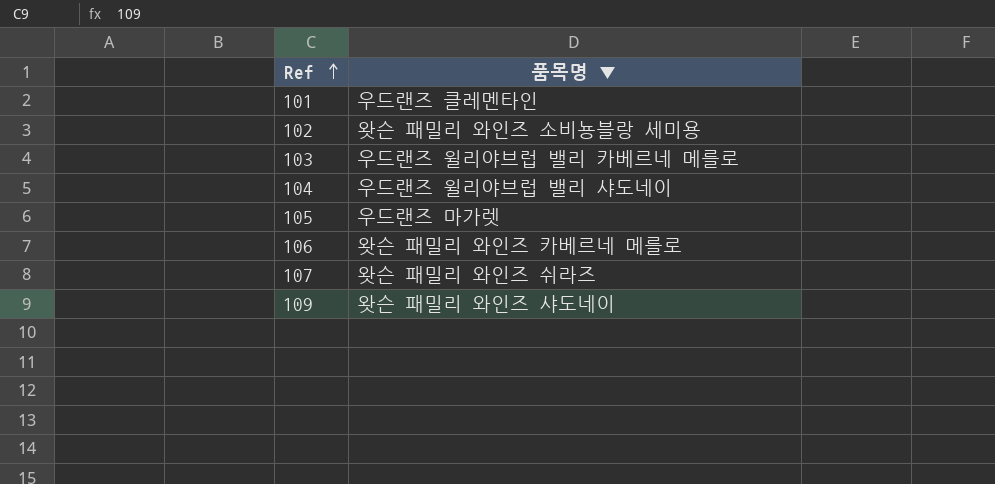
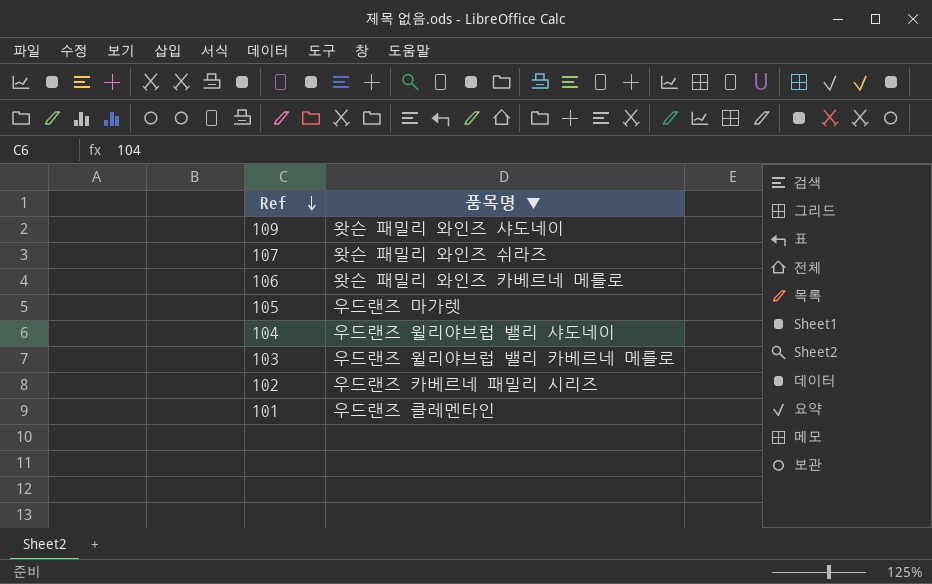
row order: Ref ascending -> Ref descending
102 | 품목명 ▼: 왓슨 패밀리 와인즈 소비뇽블랑 세미용 -> 우드랜즈 카베르네 패밀리 시리즈

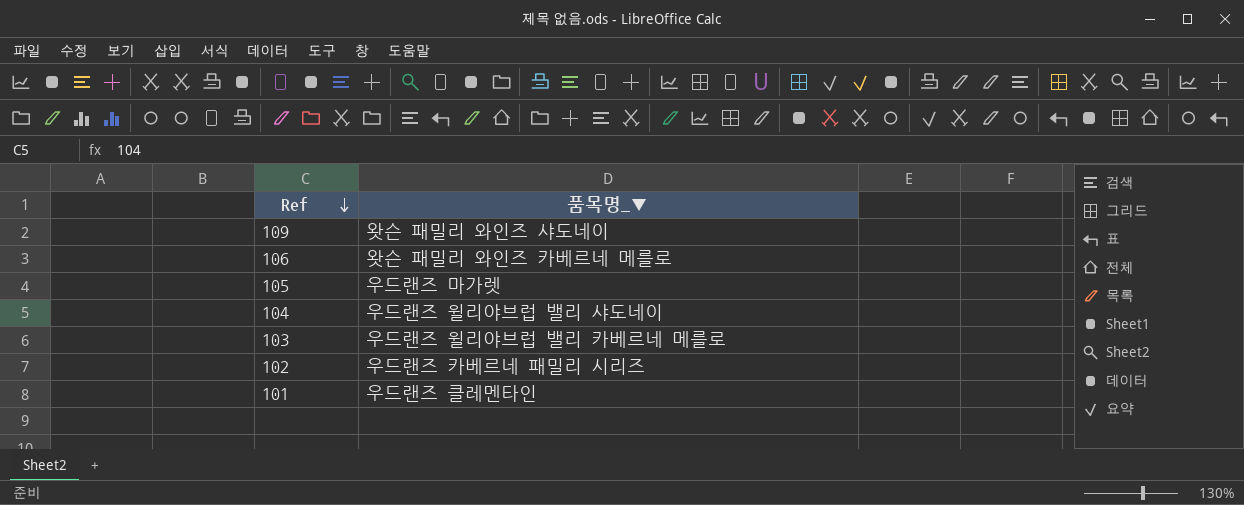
column name: 품목명 ▼ -> 품목명_▼
row 107: 왓슨 패밀리 와인즈 쉬라즈 -> none

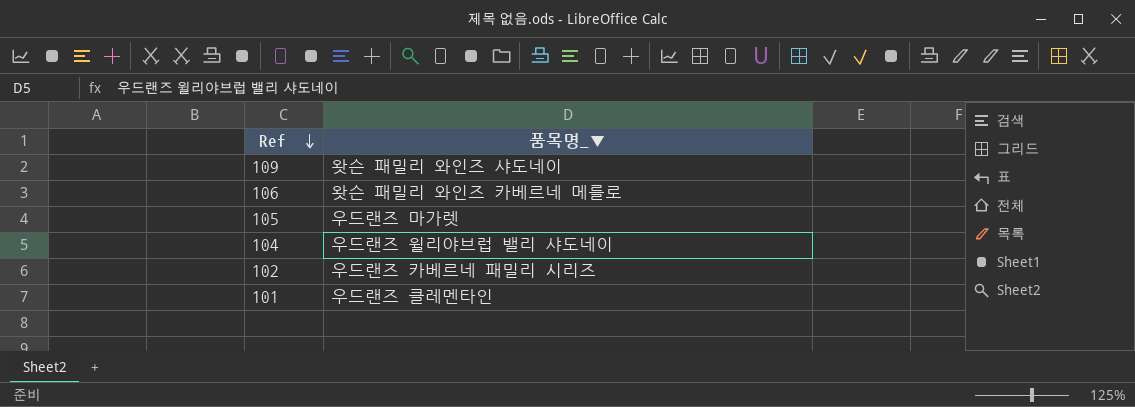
row 103: 우드랜즈 윌리야브럽 밸리 카베르네 메를로 -> none

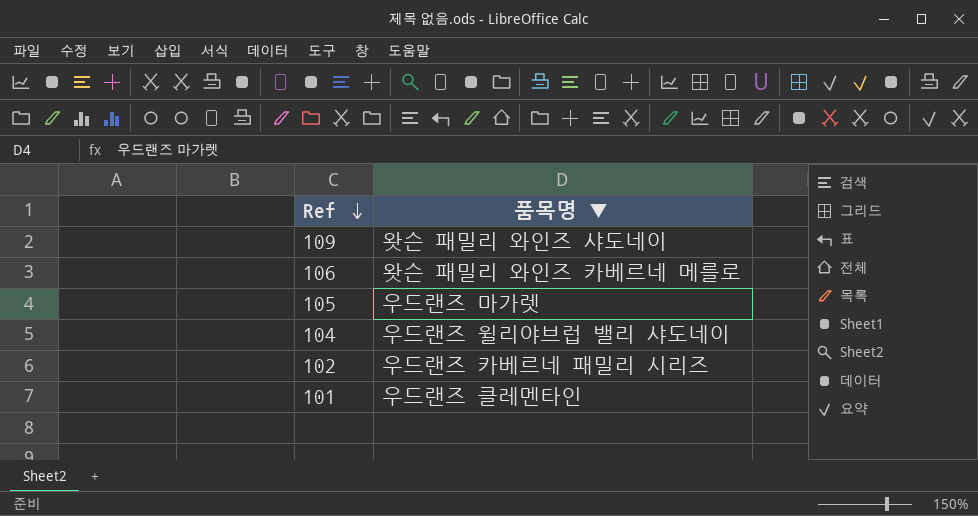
column name: 품목명_▼ -> 품목명 ▼

